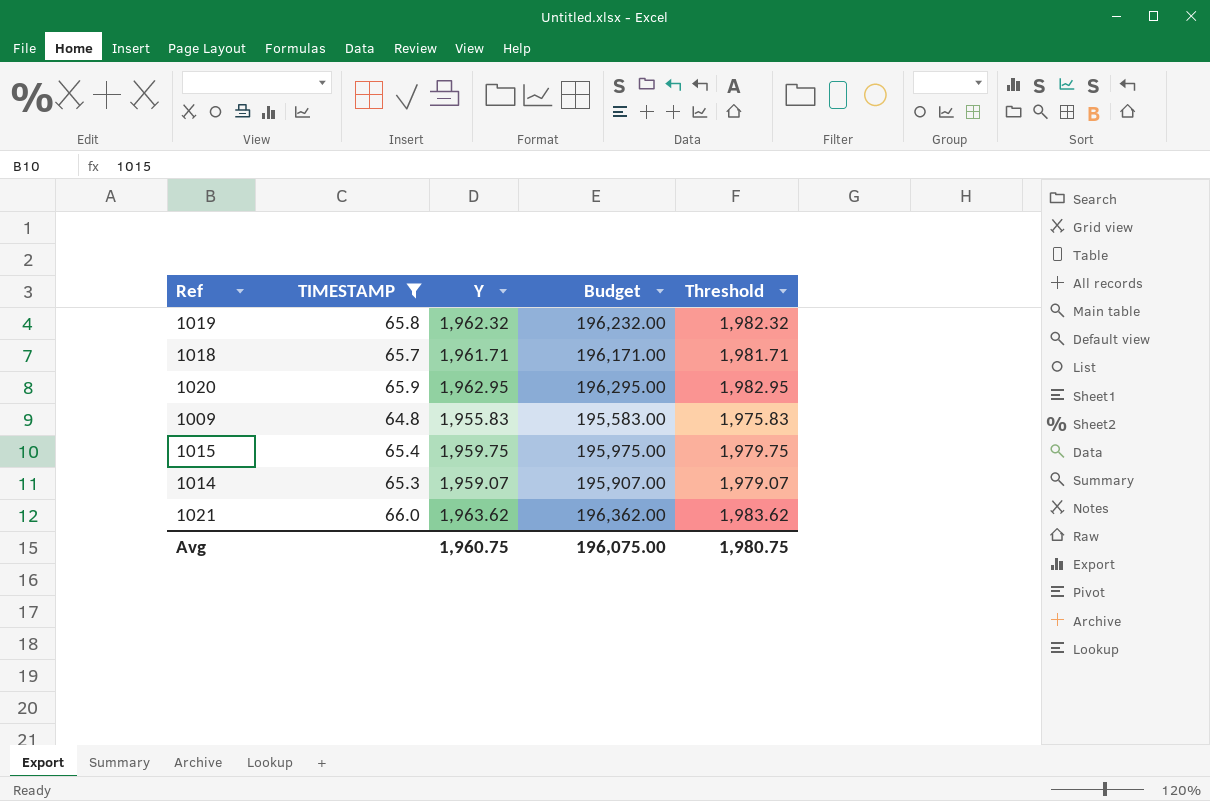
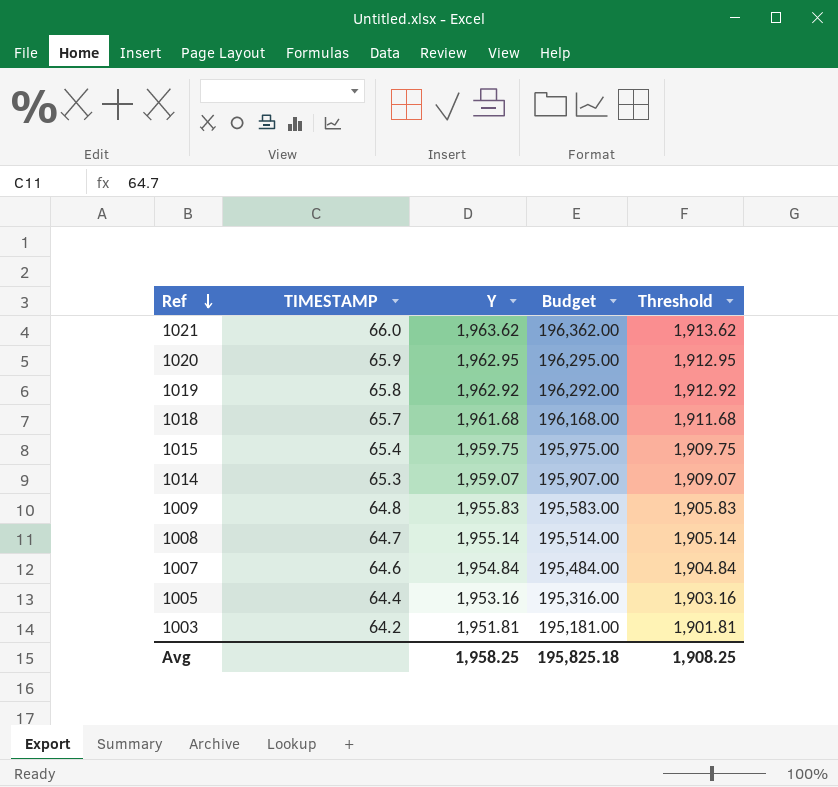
filter: TIMESTAMP >= 64.8 -> none
row order: none -> Ref descending
column Threshold | formula: [Y] + 20 -> [Y] - 50
1019 | Y: 1,962.32 -> 1,962.92
1019 | Budget: 196,232.00 -> 196,292.00
1018 | Y: 1,961.71 -> 1,961.68
1018 | Budget: 196,171.00 -> 196,168.00
Avg | Y: 1,960.75 -> 1,958.25
Avg | Budget: 196,075.00 -> 195,825.18
Avg | Threshold: 1,980.75 -> 1,908.25

